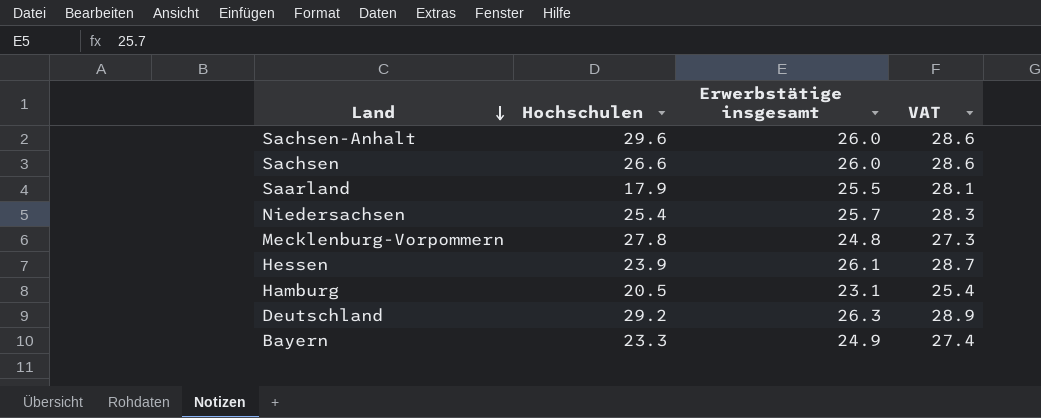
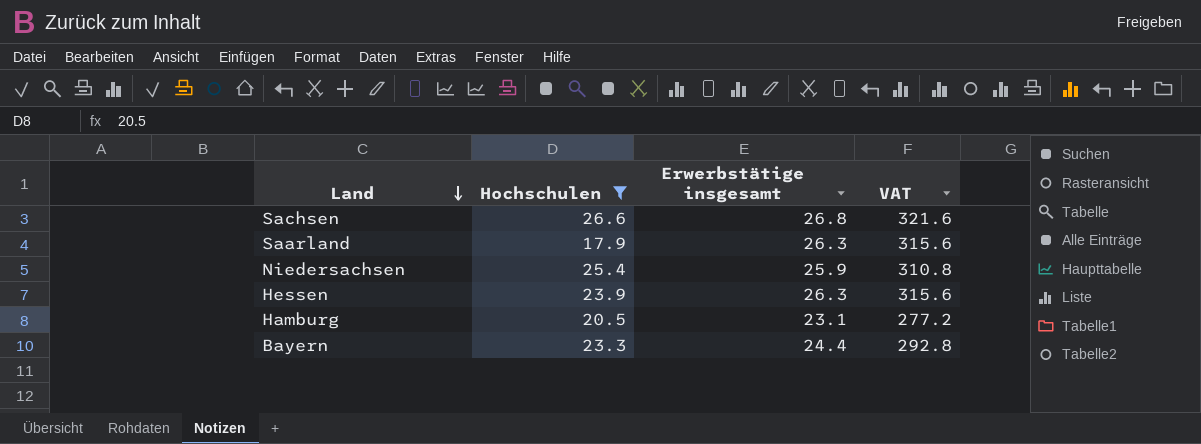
filter: none -> Hochschulen <= 26.6
column VAT | formula: [Erwerbstätige insgesamt] * 1.1 -> [Erwerbstätige insgesamt] * 12
Sachsen | Erwerbstätige insgesamt: 26.0 -> 26.8
Saarland | Erwerbstätige insgesamt: 25.5 -> 26.3
Niedersachsen | Erwerbstätige insgesamt: 25.7 -> 25.9
Hessen | Erwerbstätige insgesamt: 26.1 -> 26.3
Bayern | Erwerbstätige insgesamt: 24.9 -> 24.4

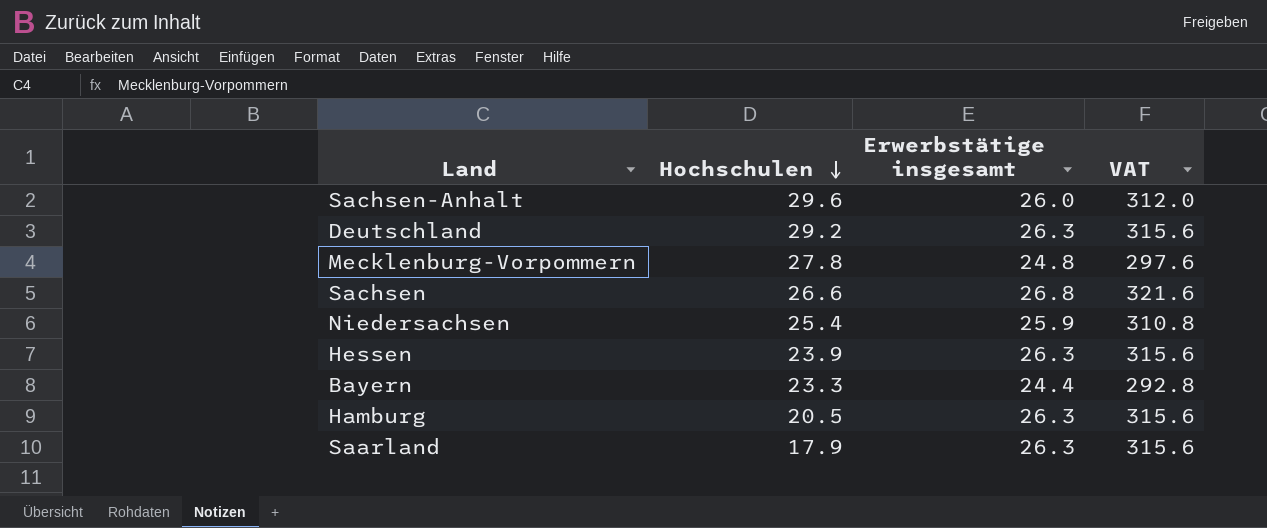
filter: Hochschulen <= 26.6 -> none
row order: Land descending -> Hochschulen descending
Hamburg | Erwerbstätige insgesamt: 23.1 -> 26.3
Hamburg | VAT: 277.2 -> 315.6

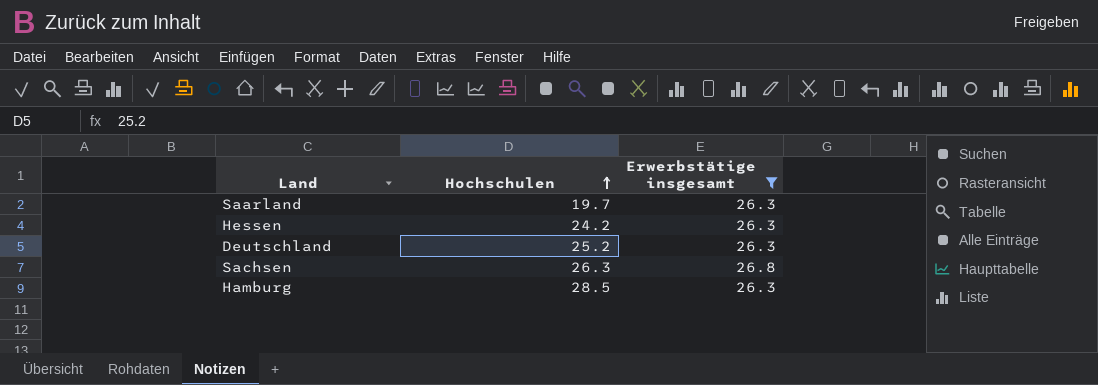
filter: none -> Erwerbstätige insgesamt >= 26.3
row order: Hochschulen descending -> Hochschulen ascending
column VAT | formula: [Erwerbstätige insgesamt] * 12 -> none
Saarland | Hochschulen: 17.9 -> 19.7
Hessen | Hochschulen: 23.9 -> 24.2
Deutschland | Hochschulen: 29.2 -> 25.2
Sachsen | Hochschulen: 26.6 -> 26.3
Hamburg | Hochschulen: 20.5 -> 28.5

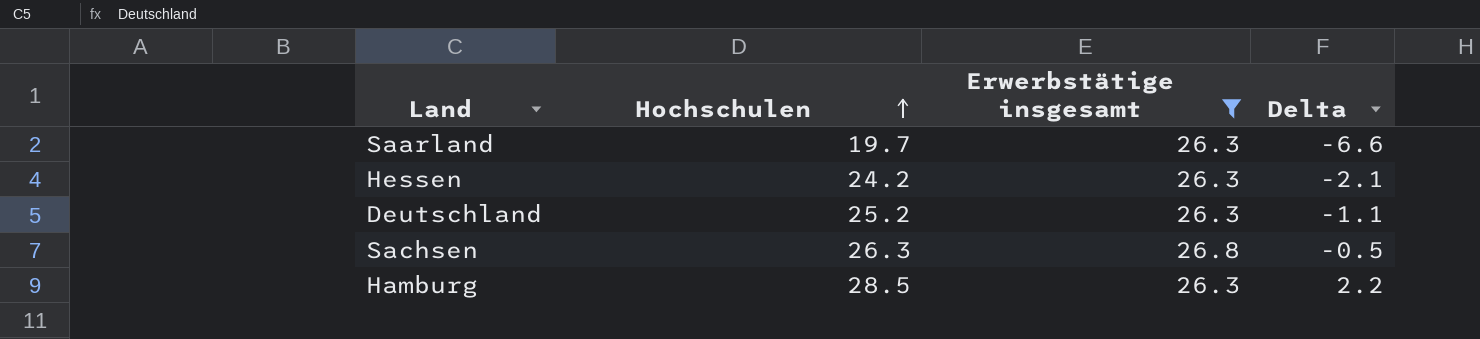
column Delta | formula: none -> [Hochschulen] - [Erwerbstätige insgesamt]

